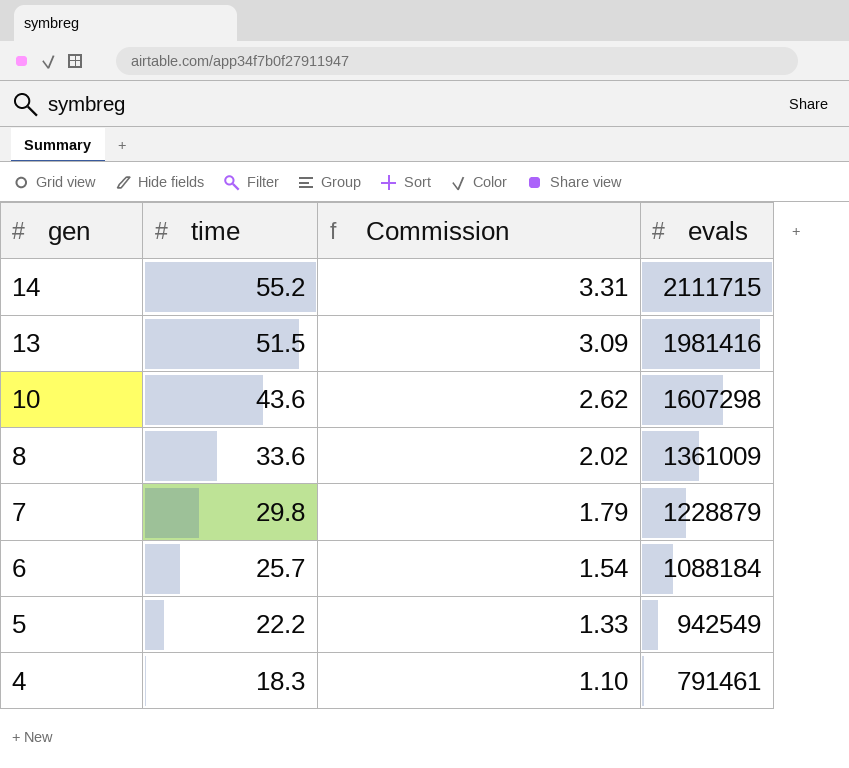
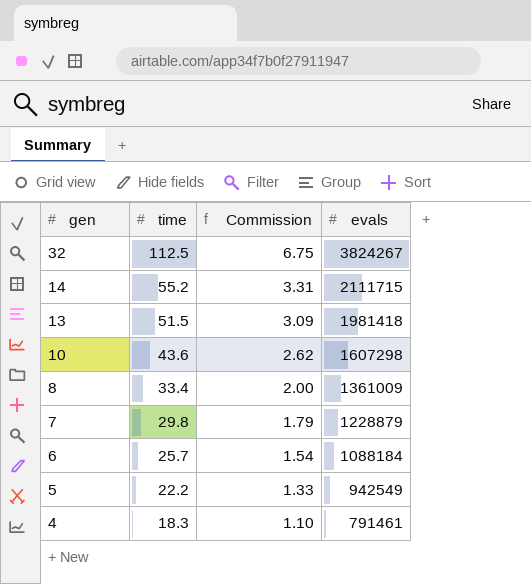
row 32: none -> 112.5 | 6.75 | 3824267
13 | evals: 1981416 -> 1981418
8 | time: 33.6 -> 33.4
8 | Commission: 2.02 -> 2.00

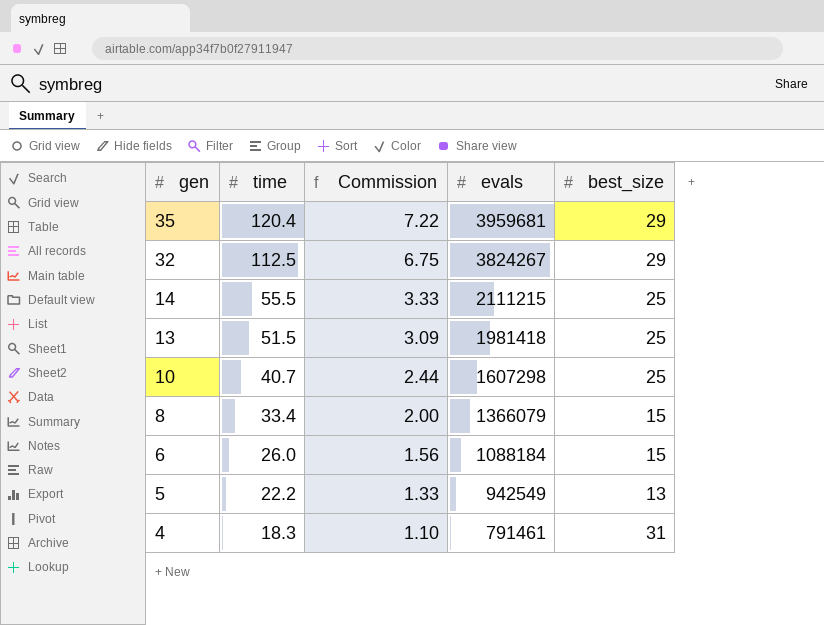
column best_size | position: none -> 5
row 7: 29.8 | 1.79 | 1228879 -> none
row 35: none -> 120.4 | 7.22 | 3959681 | 29
14 | time: 55.2 -> 55.5
14 | Commission: 3.31 -> 3.33
14 | evals: 2111715 -> 2111215
10 | time: 43.6 -> 40.7
10 | Commission: 2.62 -> 2.44
8 | evals: 1361009 -> 1366079
6 | time: 25.7 -> 26.0
6 | Commission: 1.54 -> 1.56

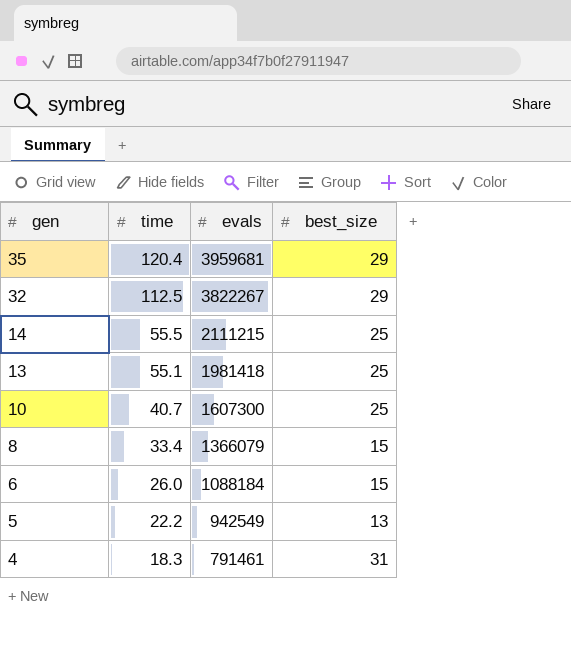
column Commission | formula: [time] * 0.06 -> none
32 | evals: 3824267 -> 3822267
13 | time: 51.5 -> 55.1
10 | evals: 1607298 -> 1607300

